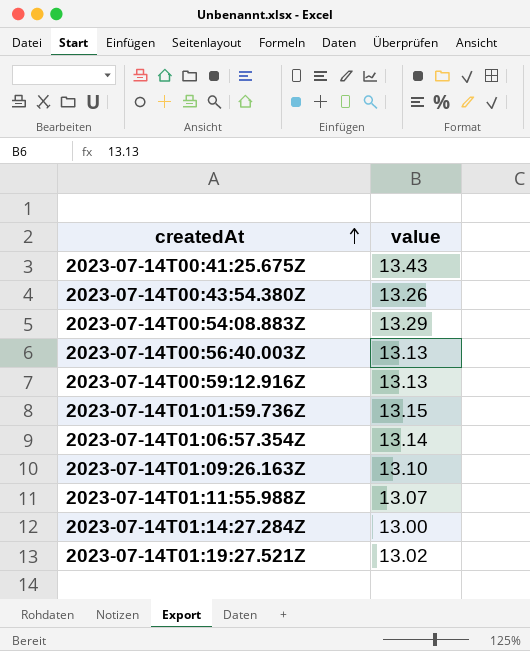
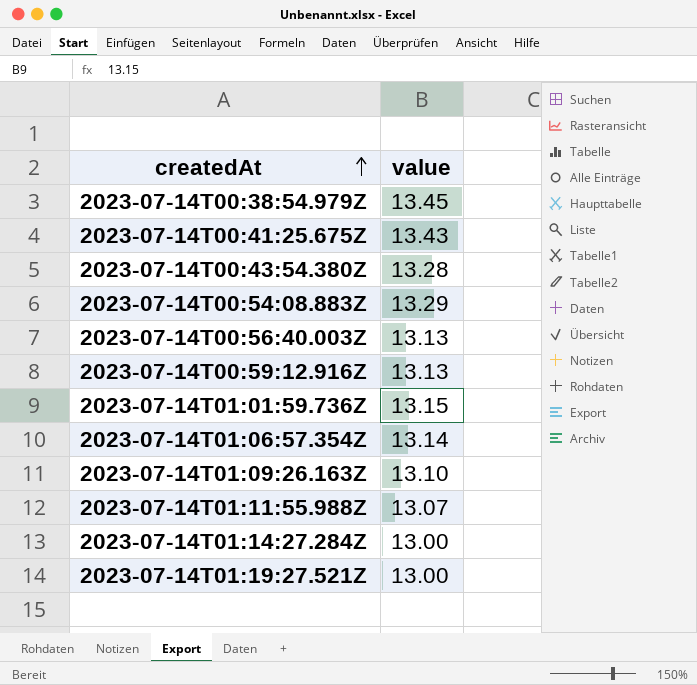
row 2023-07-14T00:38:54.979Z: none -> 13.45
2023-07-14T00:43:54.380Z | value: 13.26 -> 13.28
2023-07-14T01:19:27.521Z | value: 13.02 -> 13.00

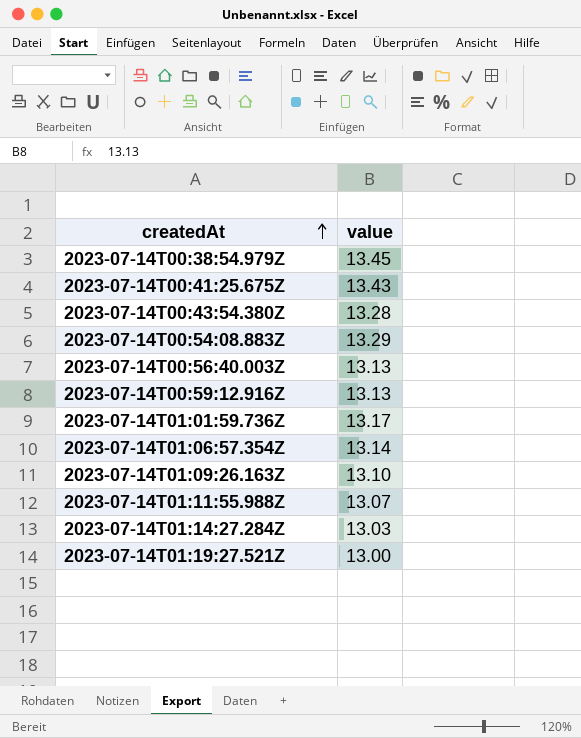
2023-07-14T01:01:59.736Z | value: 13.15 -> 13.17
2023-07-14T01:14:27.284Z | value: 13.00 -> 13.03

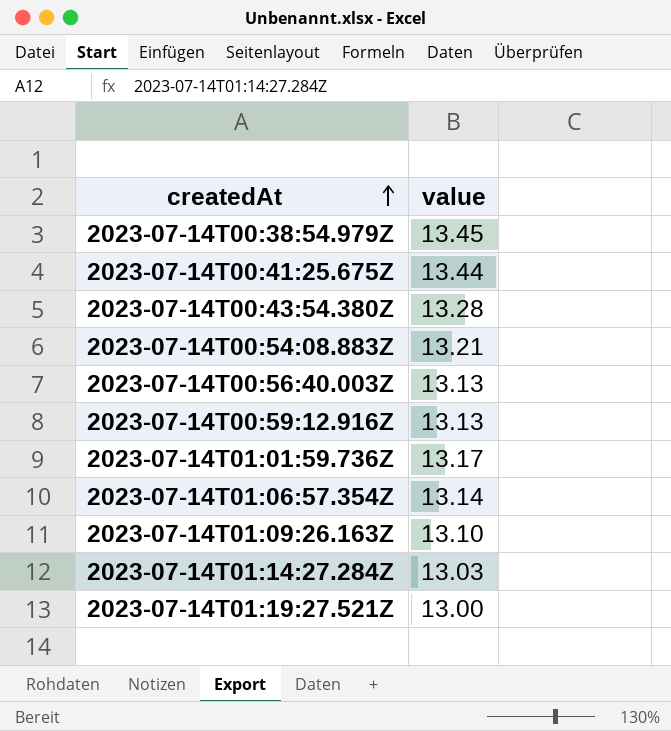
row 2023-07-14T01:11:55.988Z: 13.07 -> none
2023-07-14T00:41:25.675Z | value: 13.43 -> 13.44
2023-07-14T00:54:08.883Z | value: 13.29 -> 13.21

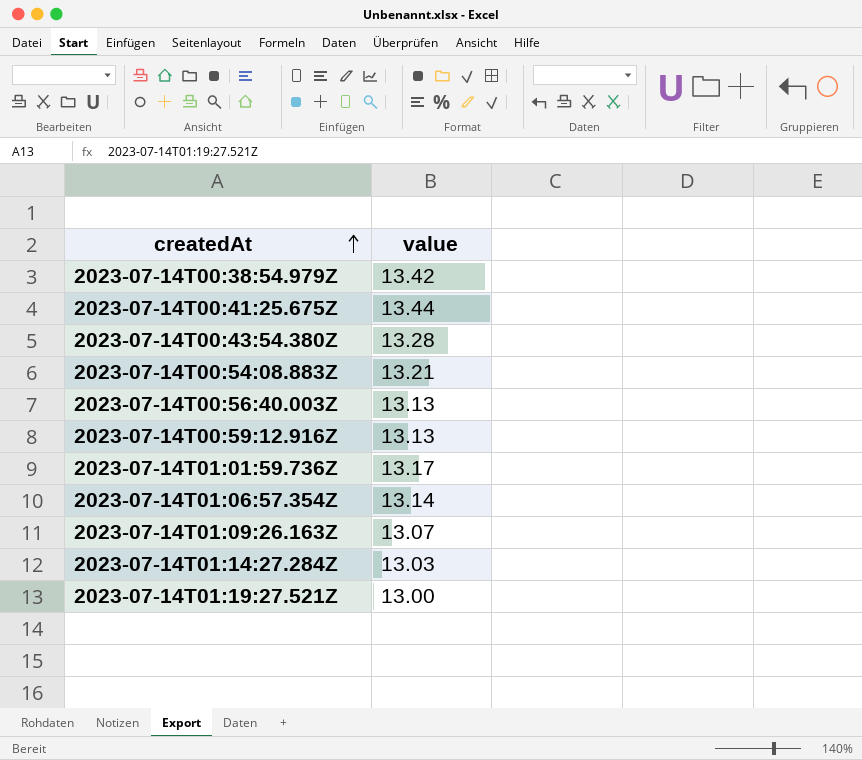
2023-07-14T00:38:54.979Z | value: 13.45 -> 13.42
2023-07-14T01:09:26.163Z | value: 13.10 -> 13.07

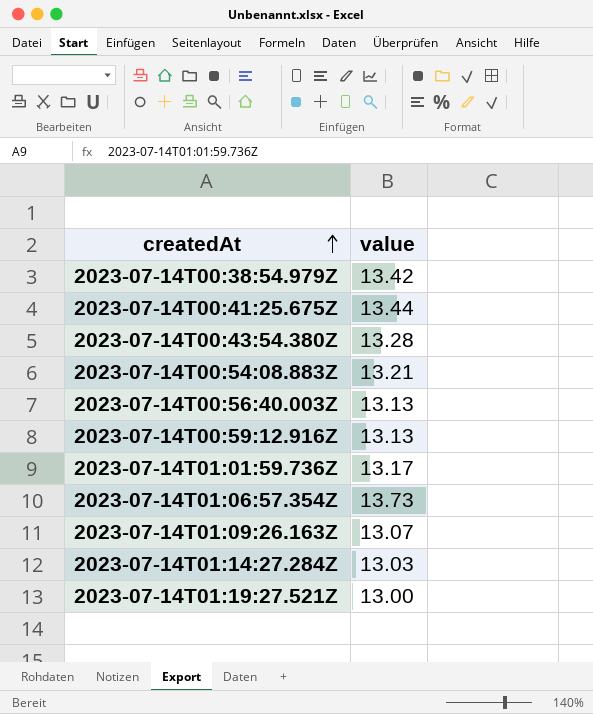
2023-07-14T01:06:57.354Z | value: 13.14 -> 13.73

